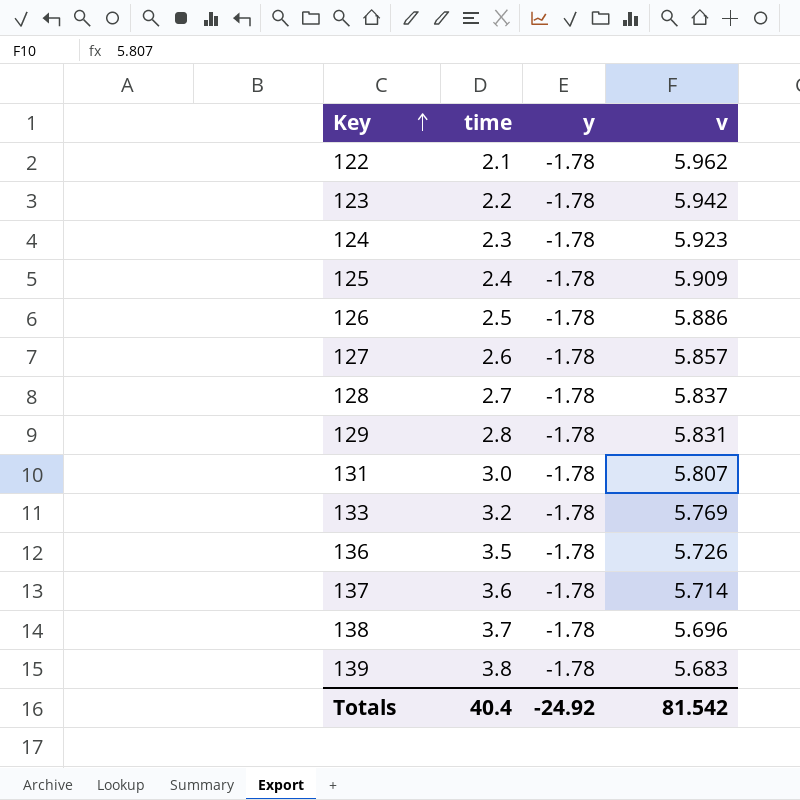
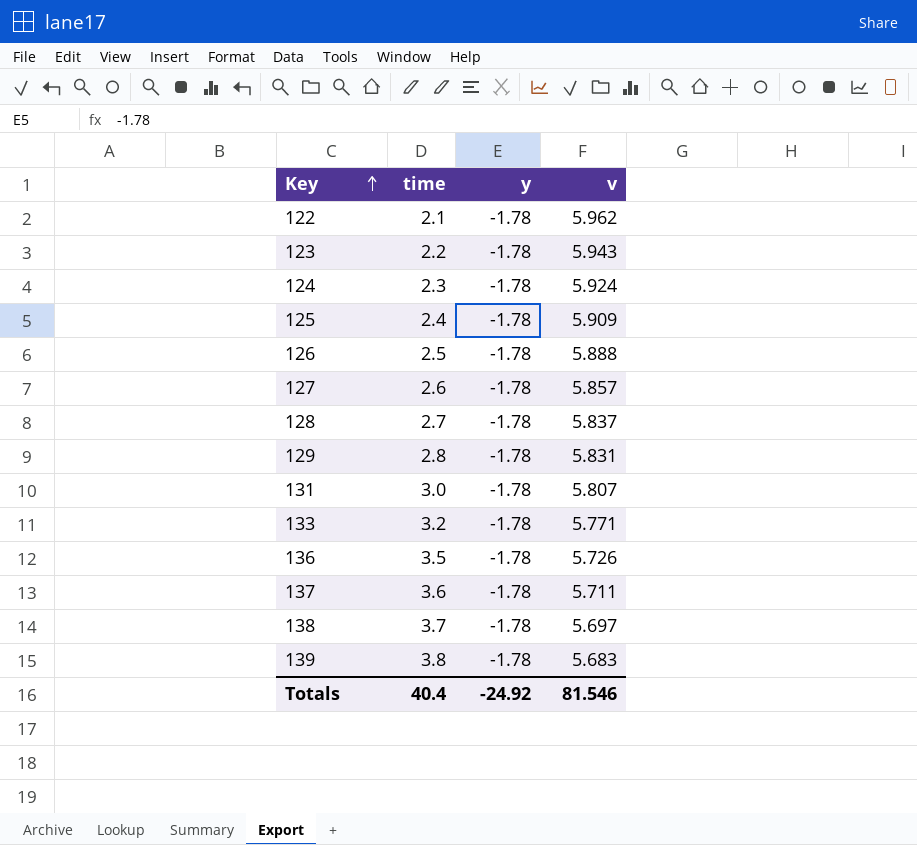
123 | v: 5.942 -> 5.943
124 | v: 5.923 -> 5.924
126 | v: 5.886 -> 5.888
133 | v: 5.769 -> 5.771
137 | v: 5.714 -> 5.711
138 | v: 5.696 -> 5.697
Totals | v: 81.542 -> 81.546

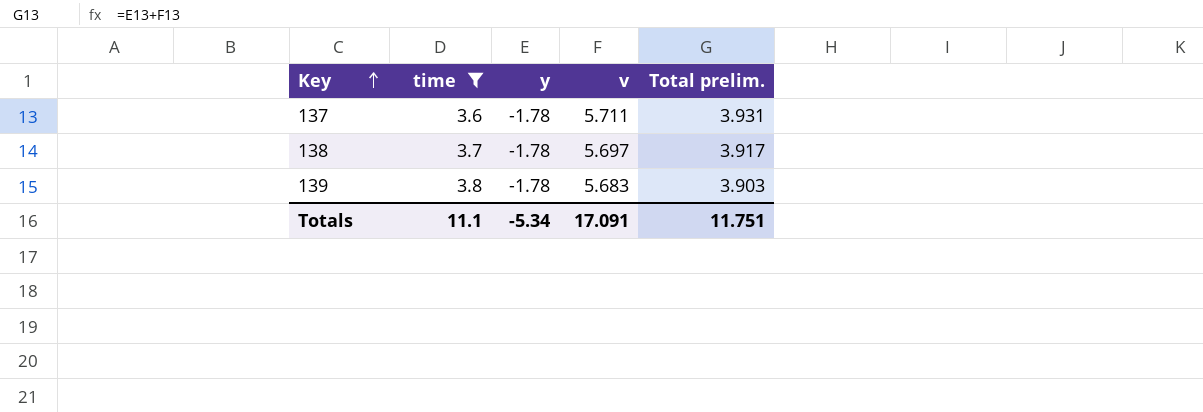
filter: none -> time >= 3.6
column Total prelim. | formula: none -> [y] + [v]
Totals | time: 40.4 -> 11.1
Totals | y: -24.92 -> -5.34
Totals | v: 81.546 -> 17.091

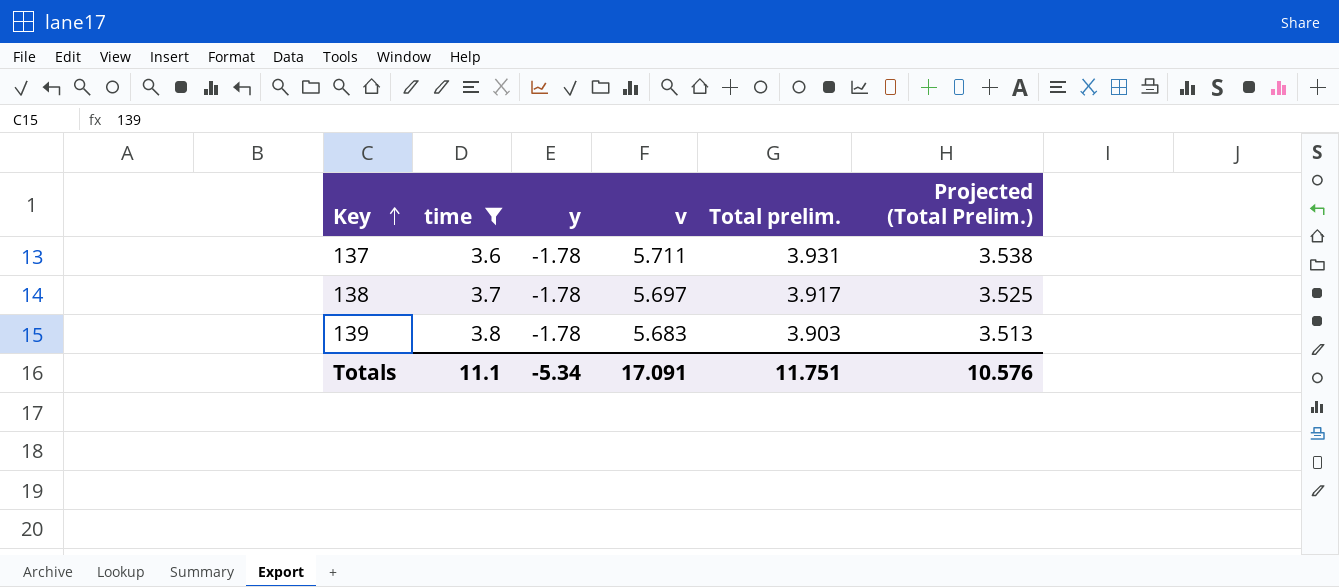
column Projected (Total Prelim.) | formula: none -> [Total prelim.] * 0.9

